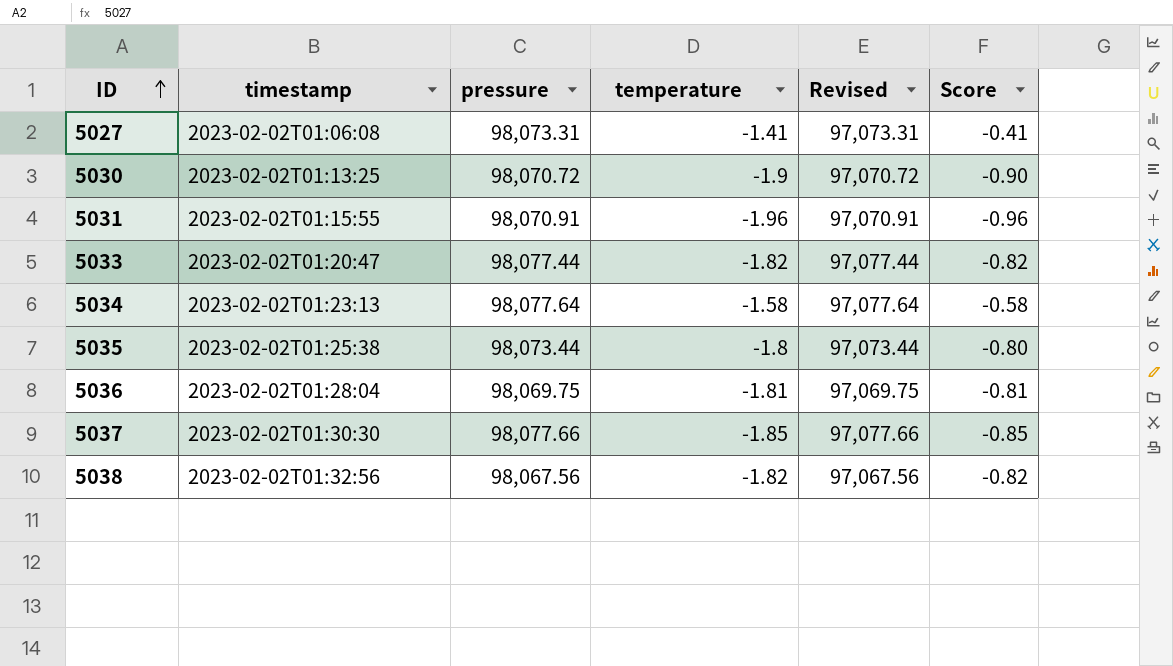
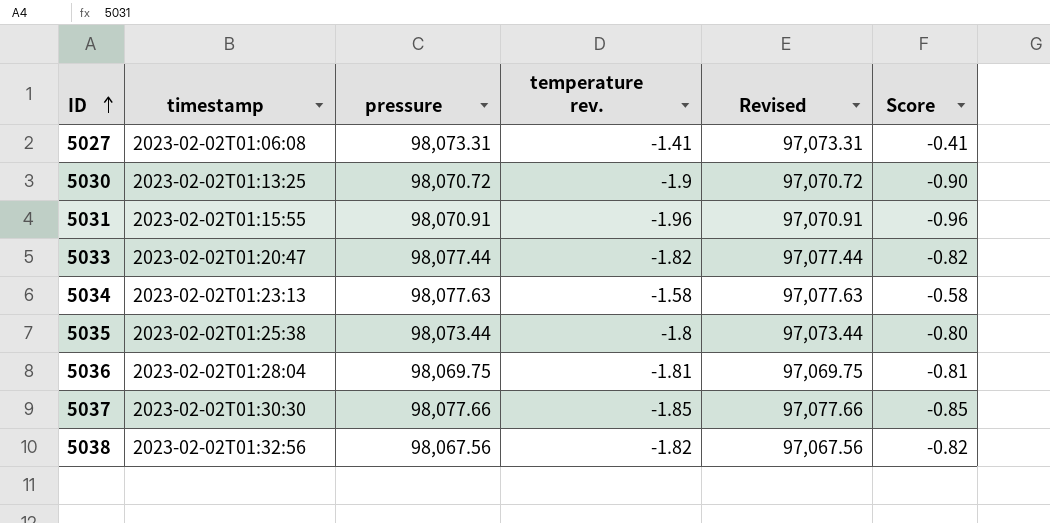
column name: temperature -> temperature rev.
5034 | pressure: 98,077.64 -> 98,077.63
5034 | Revised: 97,077.64 -> 97,077.63

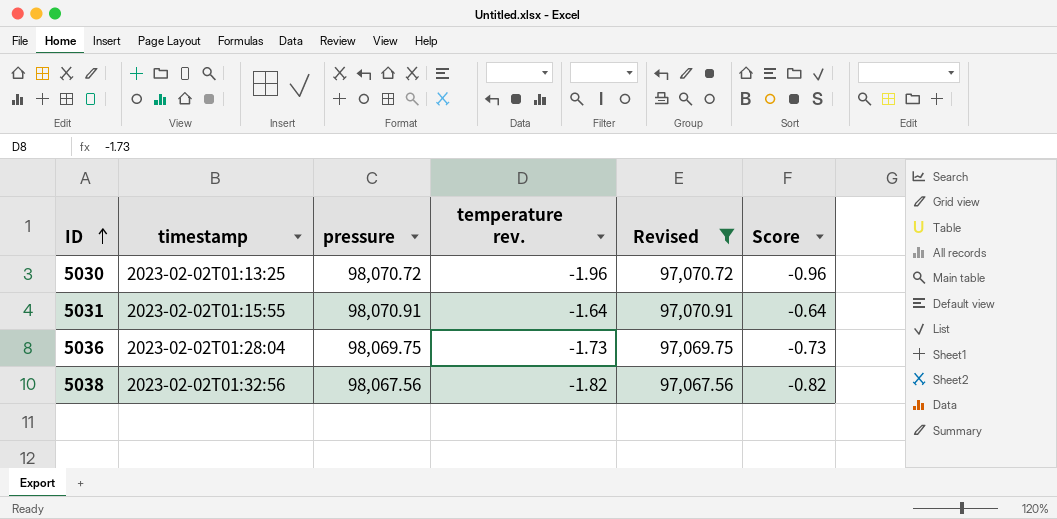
filter: none -> Revised <= 97,070.91
5030 | temperature rev.: -1.9 -> -1.96
5030 | Score: -0.90 -> -0.96
5031 | temperature rev.: -1.96 -> -1.64
5031 | Score: -0.96 -> -0.64
5036 | temperature rev.: -1.81 -> -1.73
5036 | Score: -0.81 -> -0.73

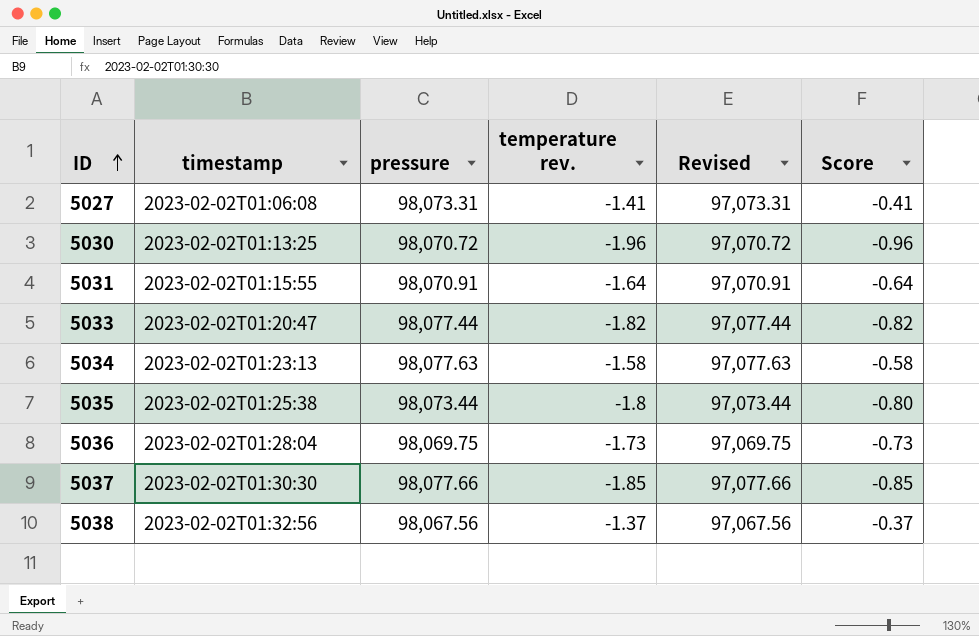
filter: Revised <= 97,070.91 -> none
5038 | temperature rev.: -1.82 -> -1.37
5038 | Score: -0.82 -> -0.37

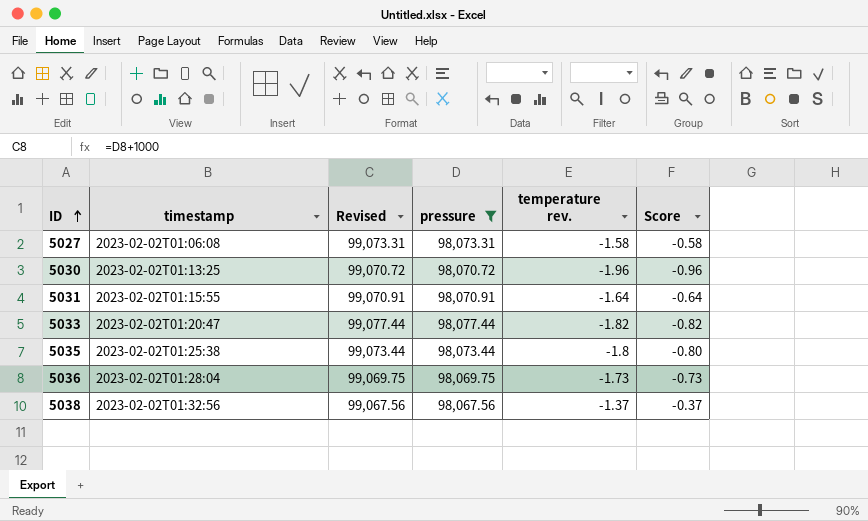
filter: none -> pressure <= 98,077.44
column Revised | formula: [pressure] - 1000 -> [pressure] + 1000
column Revised | position: 5 -> 3
5027 | temperature rev.: -1.41 -> -1.58
5027 | Score: -0.41 -> -0.58

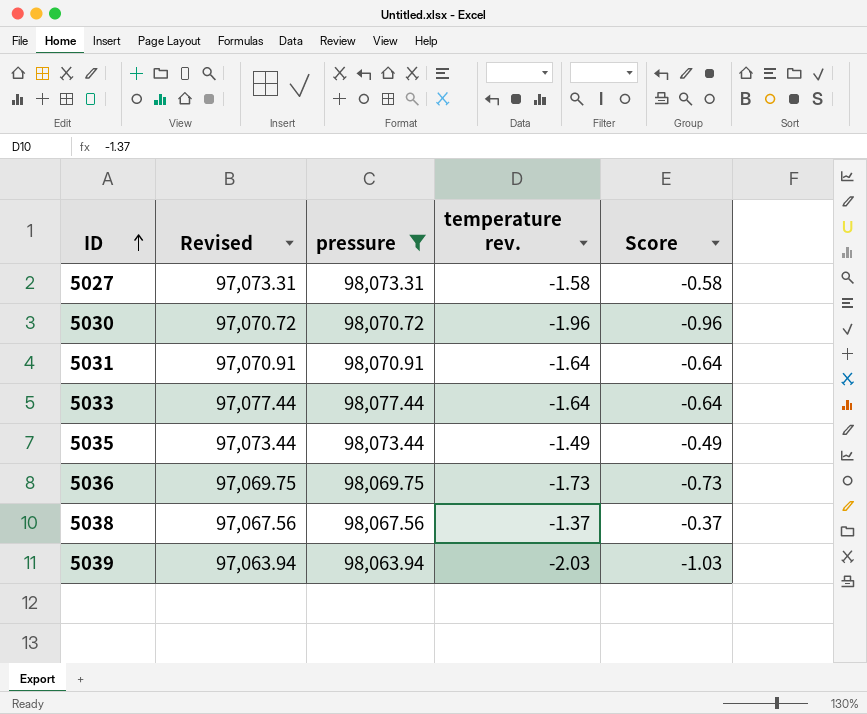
column timestamp | position: 2 -> none
column Revised | formula: [pressure] + 1000 -> [pressure] - 1000
5033 | temperature rev.: -1.82 -> -1.64
5033 | Score: -0.82 -> -0.64
5035 | temperature rev.: -1.8 -> -1.49
5035 | Score: -0.80 -> -0.49
row 5039: none -> 97,063.94 | 98,063.94 | -2.03 | -1.03

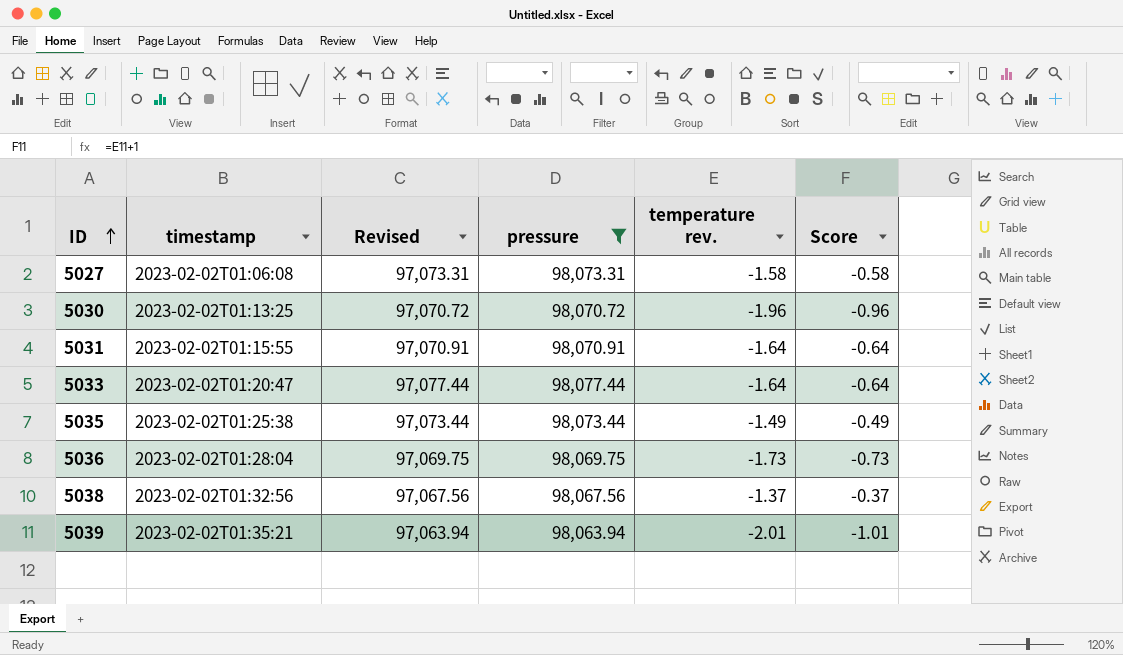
column timestamp | position: none -> 2
5039 | temperature rev.: -2.03 -> -2.01
5039 | Score: -1.03 -> -1.01

